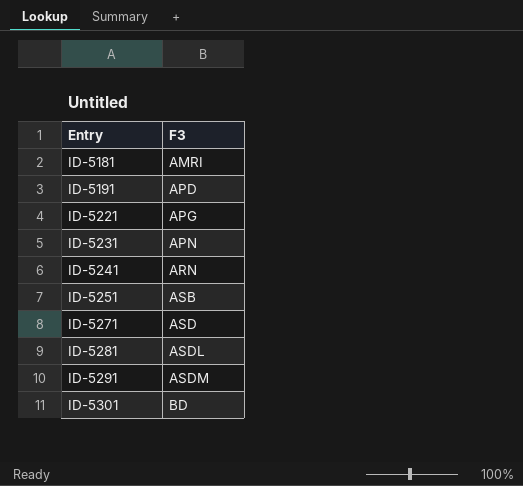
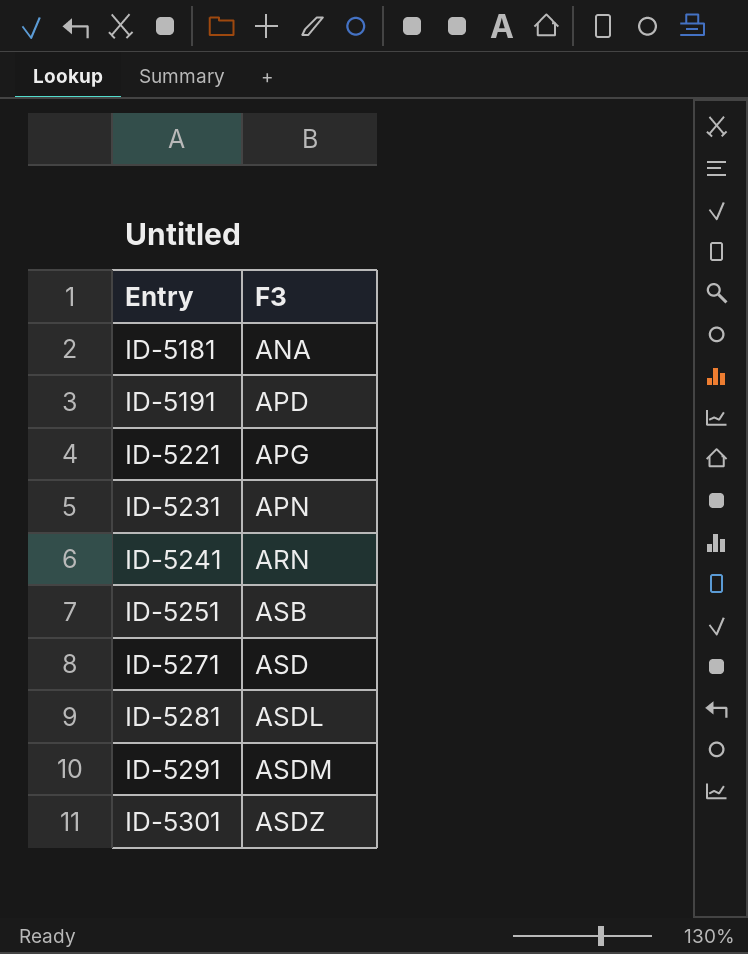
ID-5181 | F3: AMRI -> ANA
ID-5301 | F3: BD -> ASDZ

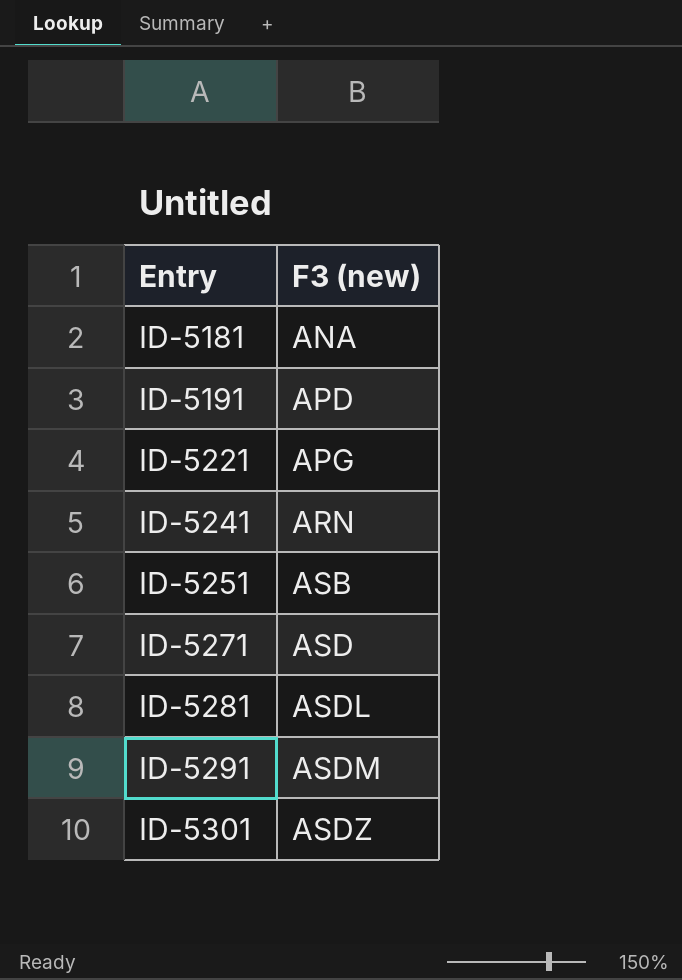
column name: F3 -> F3 (new)
row ID-5231: APN -> none

